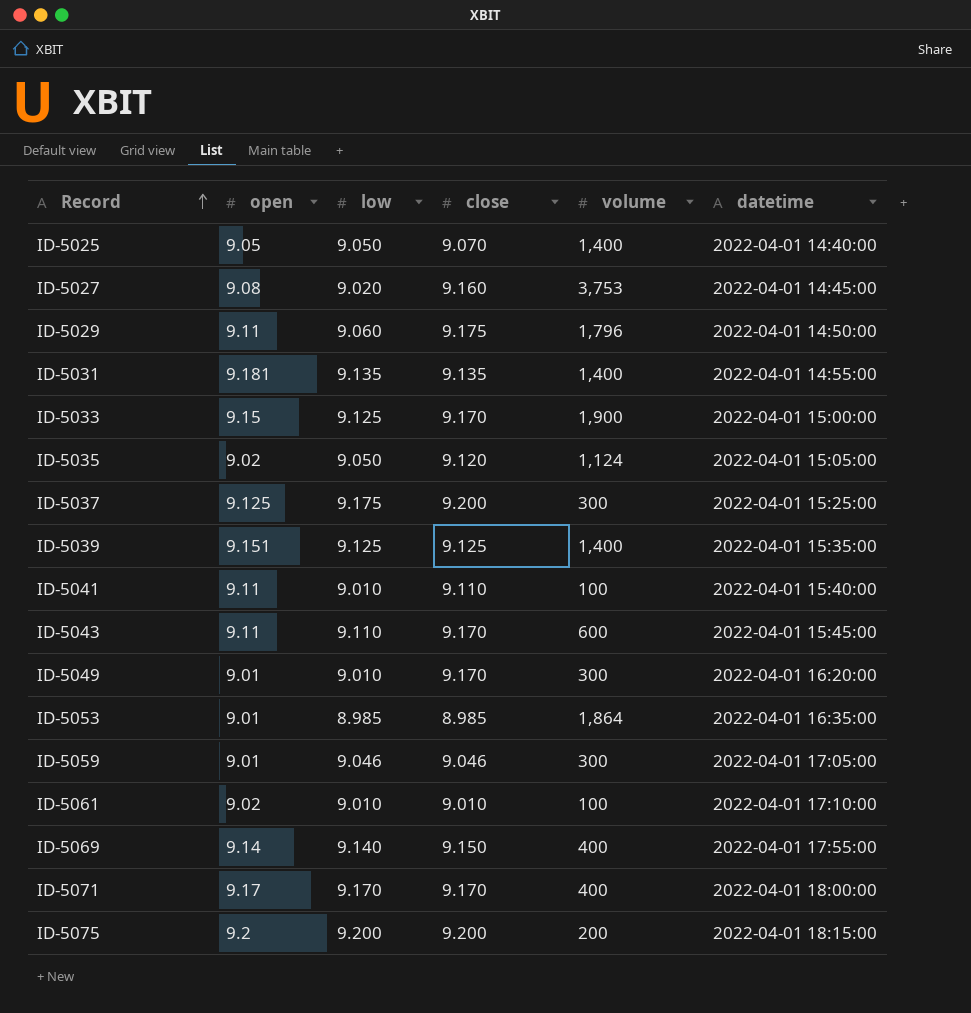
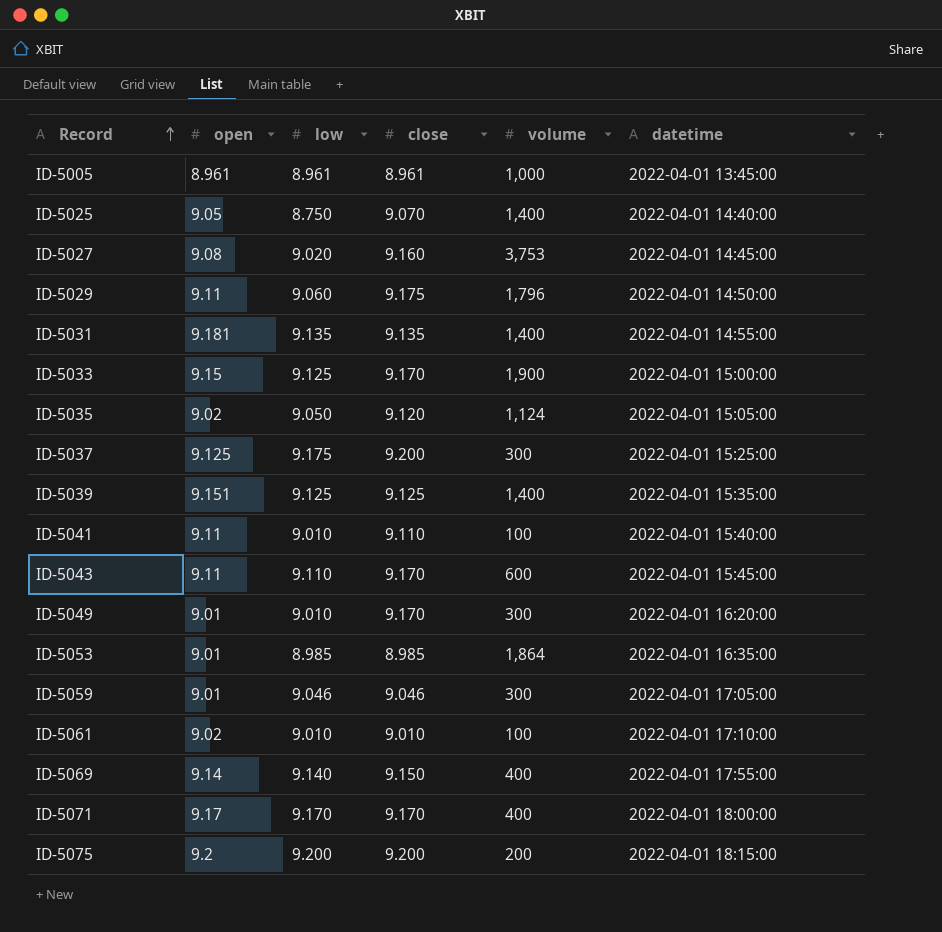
row ID-5005: none -> 8.961 | 8.961 | 8.961 | 1,000 | 2022-04-01 13:45:00
ID-5025 | low: 9.050 -> 8.750

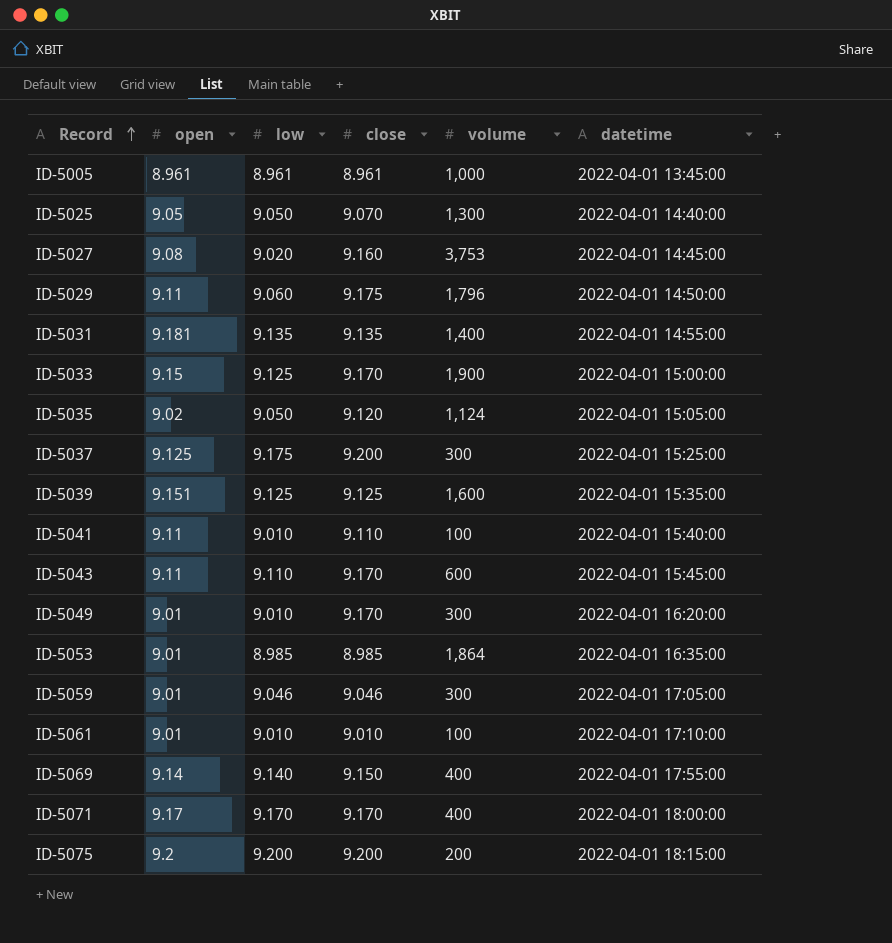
ID-5025 | low: 8.750 -> 9.050
ID-5025 | volume: 1,400 -> 1,300
ID-5039 | volume: 1,400 -> 1,600
ID-5061 | open: 9.02 -> 9.01

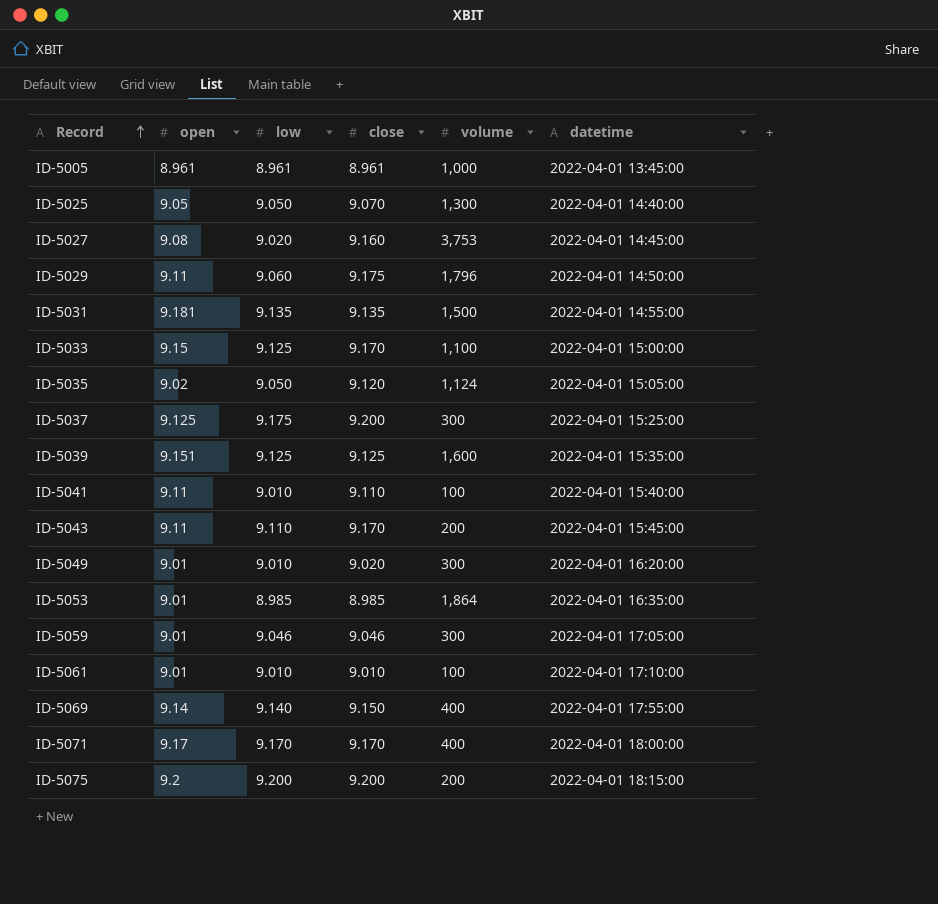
ID-5031 | volume: 1,400 -> 1,500
ID-5033 | volume: 1,900 -> 1,100
ID-5043 | volume: 600 -> 200
ID-5049 | close: 9.170 -> 9.020

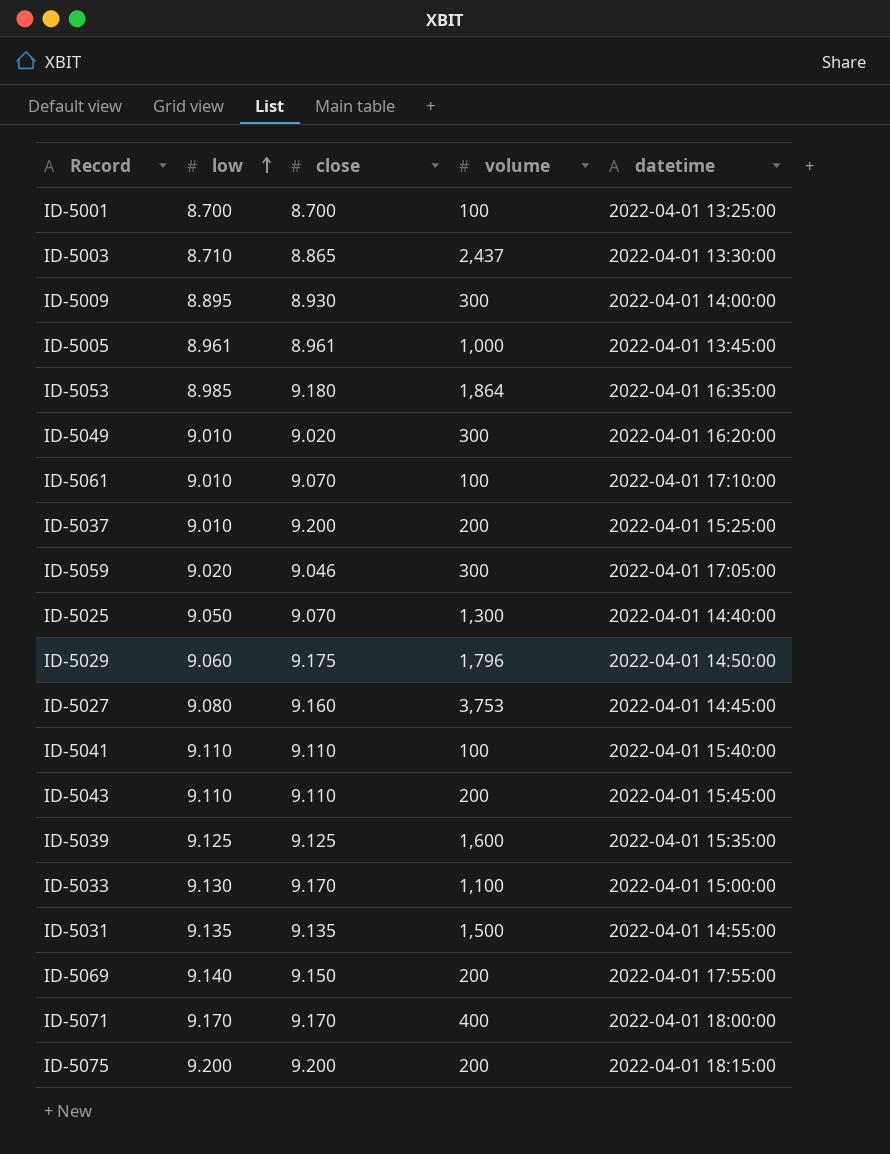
row order: Record ascending -> low ascending
column open | position: 2 -> none
row ID-5035: 9.02 | 9.050 | 9.120 | 1,124 | 2022-04-01 15:05:00 -> none
row ID-5001: none -> 8.700 | 8.700 | 100 | 2022-04-01 13:25:00
row ID-5003: none -> 8.710 | 8.865 | 2,437 | 2022-04-01 13:30:00
row ID-5009: none -> 8.895 | 8.930 | 300 | 2022-04-01 14:00:00
ID-5053 | close: 8.985 -> 9.180
ID-5061 | close: 9.010 -> 9.070
ID-5037 | low: 9.175 -> 9.010
ID-5037 | volume: 300 -> 200
ID-5059 | low: 9.046 -> 9.020
ID-5027 | low: 9.020 -> 9.080
ID-5041 | low: 9.010 -> 9.110
ID-5043 | close: 9.170 -> 9.110
ID-5033 | low: 9.125 -> 9.130
ID-5069 | volume: 400 -> 200

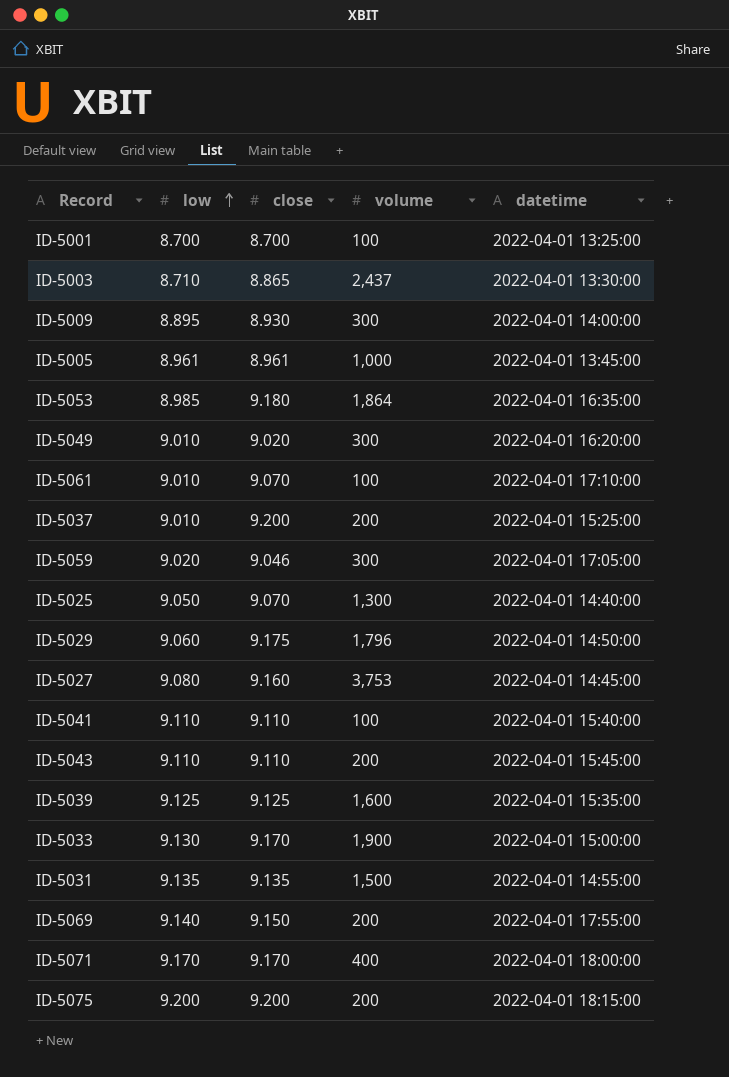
ID-5033 | volume: 1,100 -> 1,900

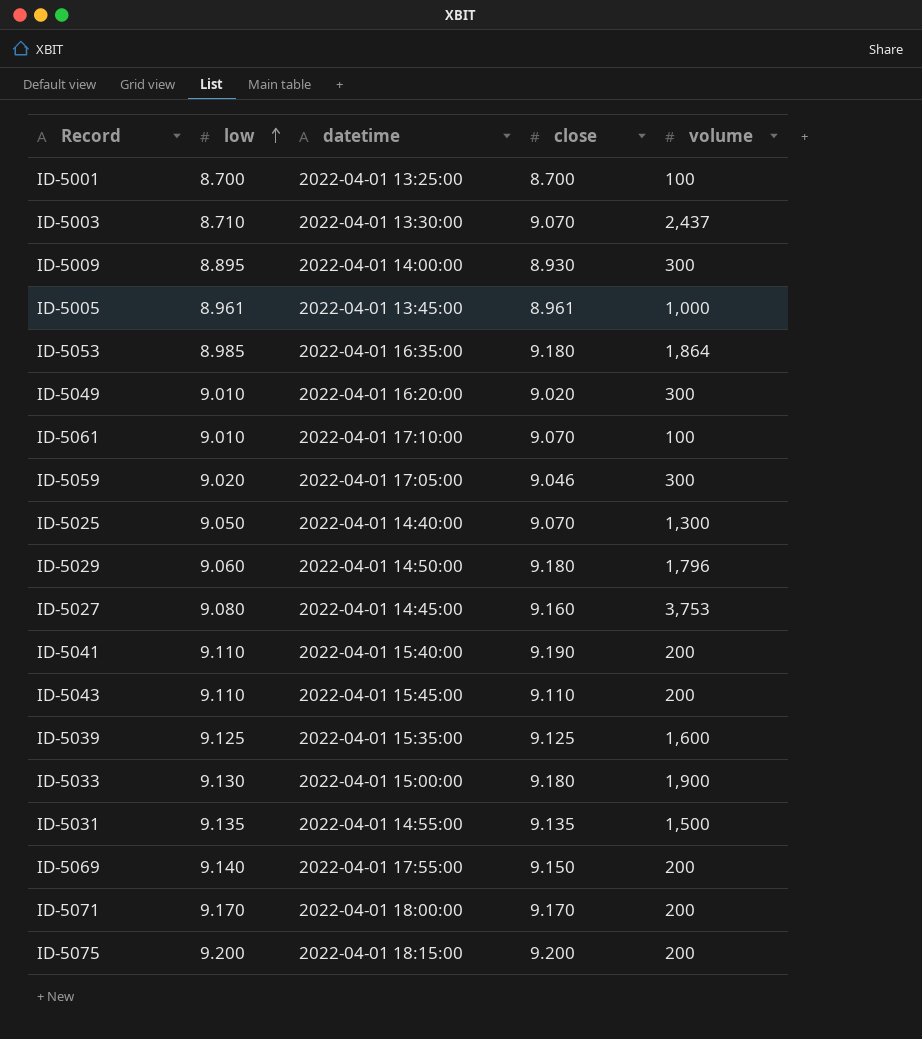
column datetime | position: 5 -> 3
row ID-5037: 9.010 | 9.200 | 200 | 2022-04-01 15:25:00 -> none
ID-5003 | close: 8.865 -> 9.070
ID-5029 | close: 9.175 -> 9.180
ID-5041 | close: 9.110 -> 9.190
ID-5041 | volume: 100 -> 200
ID-5033 | close: 9.170 -> 9.180
ID-5071 | volume: 400 -> 200

